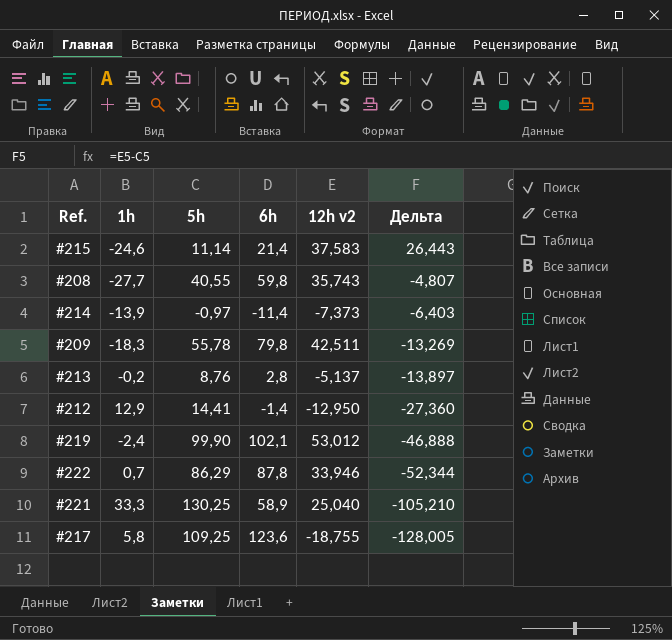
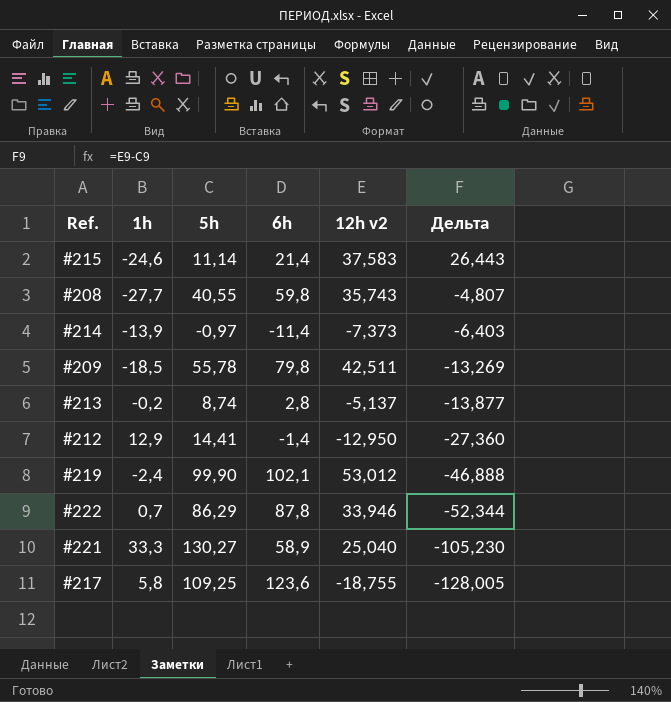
#209 | 1h: -18,3 -> -18,5
#213 | 5h: 8,76 -> 8,74
#213 | Дельта: -13,897 -> -13,877
#221 | 5h: 130,25 -> 130,27
#221 | Дельта: -105,210 -> -105,230

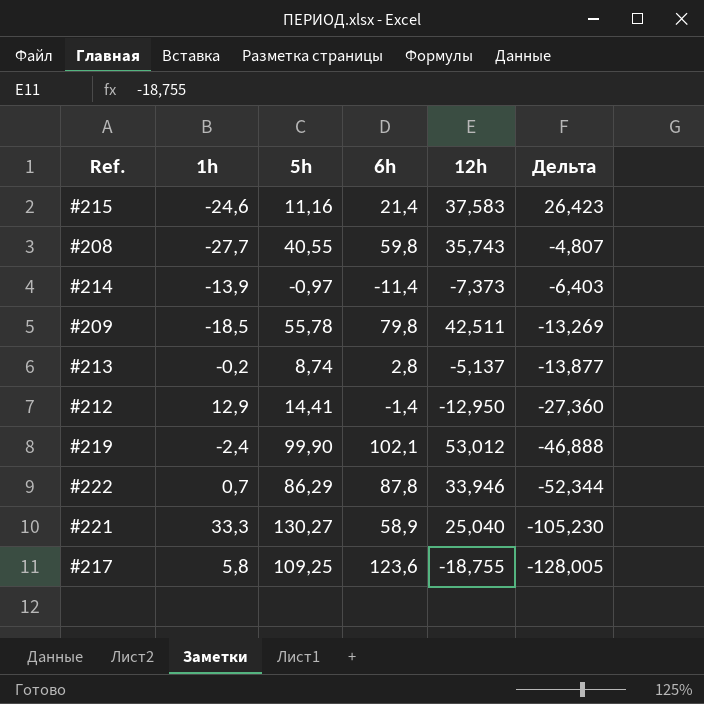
column name: 12h v2 -> 12h
#215 | 5h: 11,14 -> 11,16
#215 | Дельта: 26,443 -> 26,423

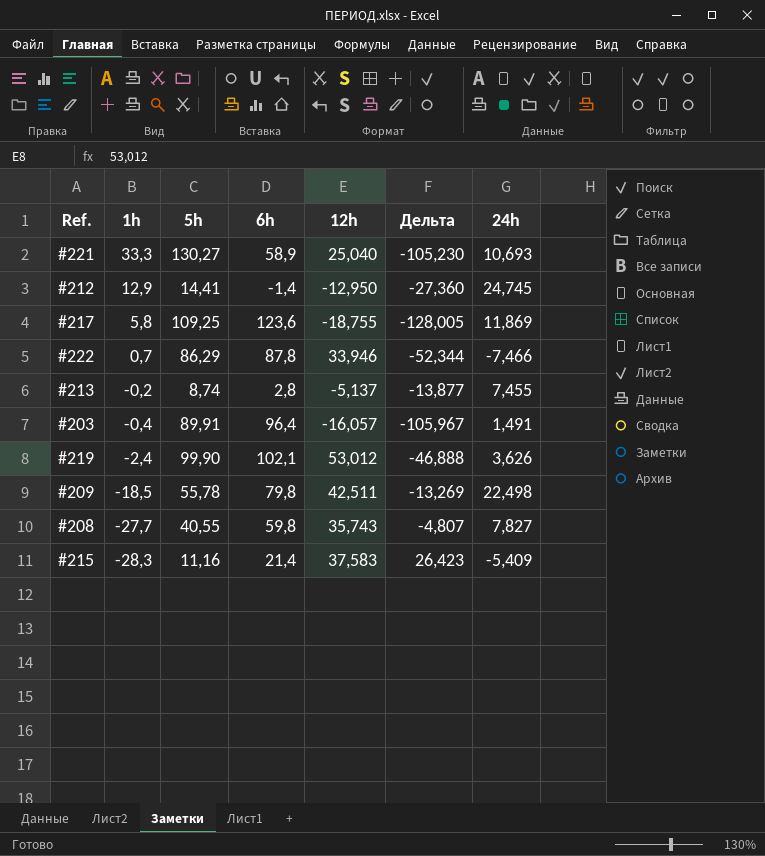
row order: Дельта descending -> 1h descending
column 24h | position: none -> 7
row #214: -13,9 | -0,97 | -11,4 | -7,373 | -6,403 -> none
row #203: none -> -0,4 | 89,91 | 96,4 | -16,057 | -105,967 | 1,491
#215 | 1h: -24,6 -> -28,3

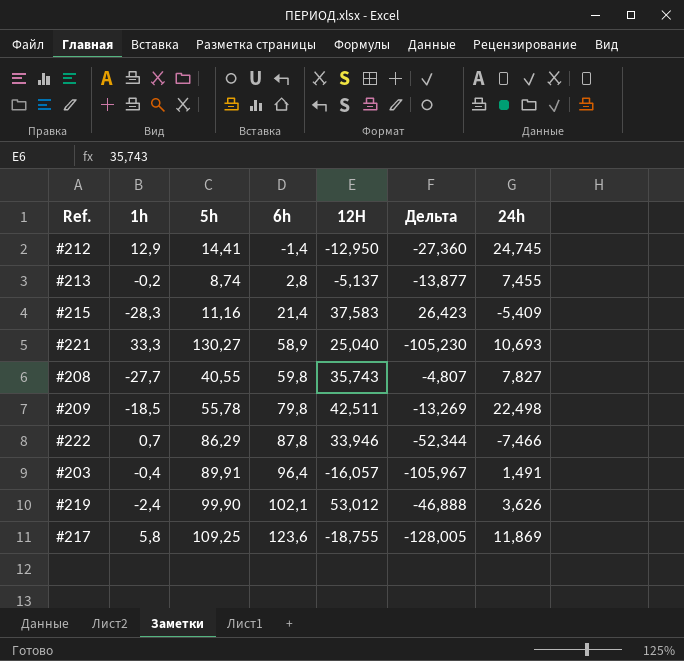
row order: 1h descending -> 6h ascending
column name: 12h -> 12H

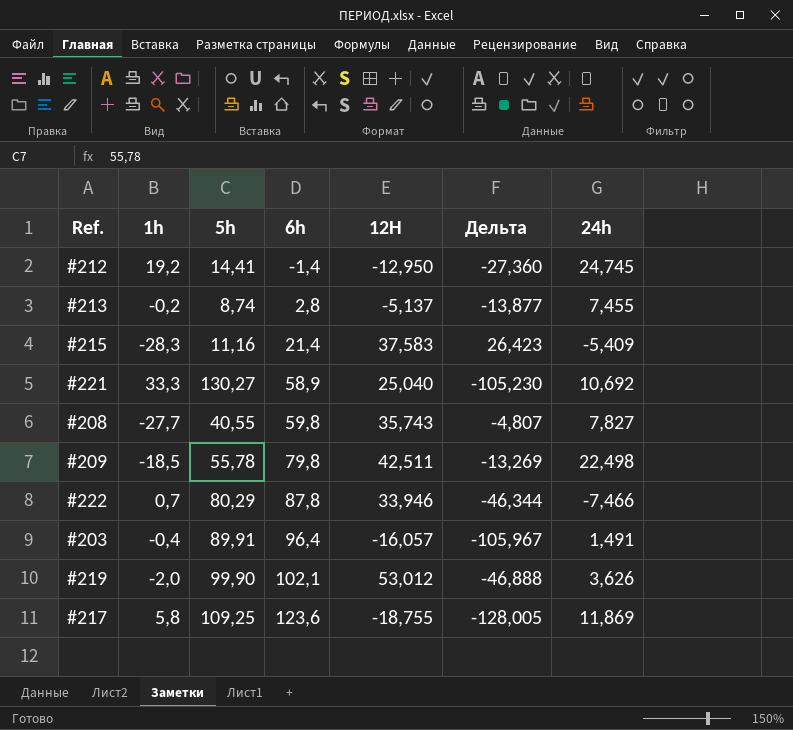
#212 | 1h: 12,9 -> 19,2
#221 | 24h: 10,693 -> 10,692
#222 | 5h: 86,29 -> 80,29
#222 | Дельта: -52,344 -> -46,344
#219 | 1h: -2,4 -> -2,0

